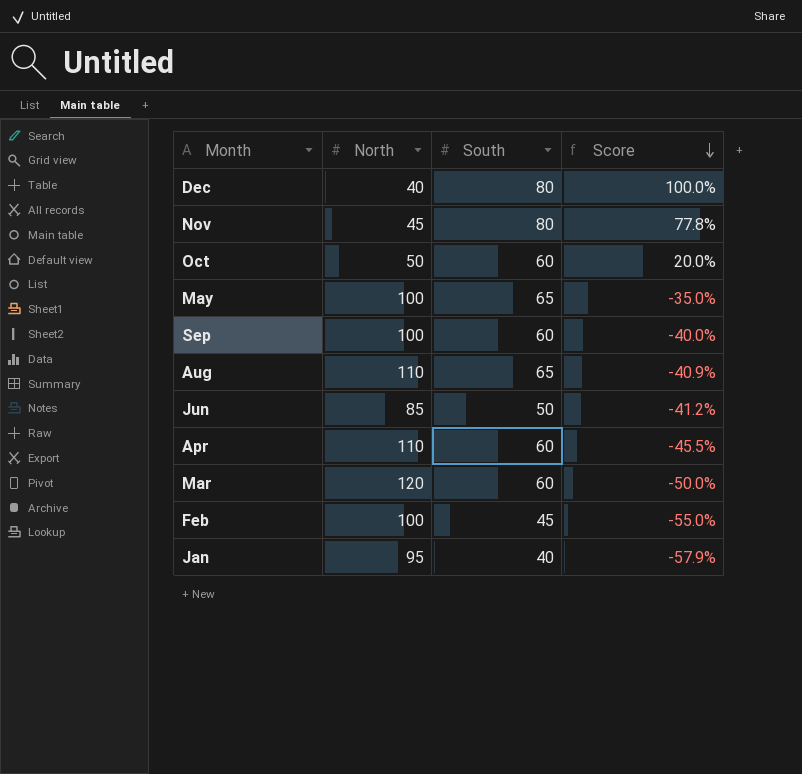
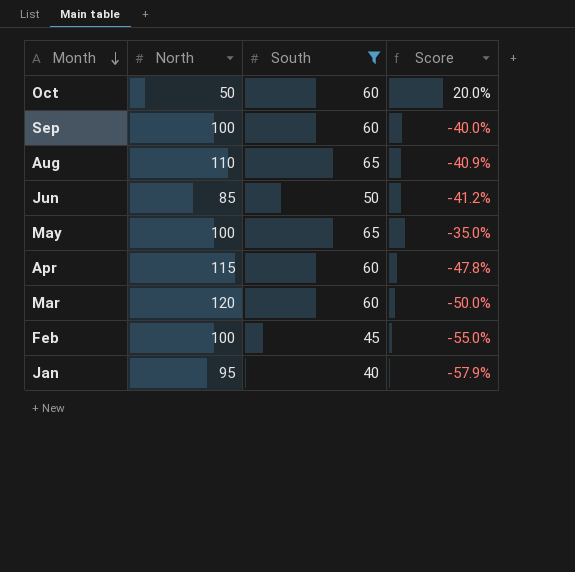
filter: none -> South != 80
row order: Score descending -> Month descending
Apr | North: 110 -> 115
Apr | Score: -45.5% -> -47.8%

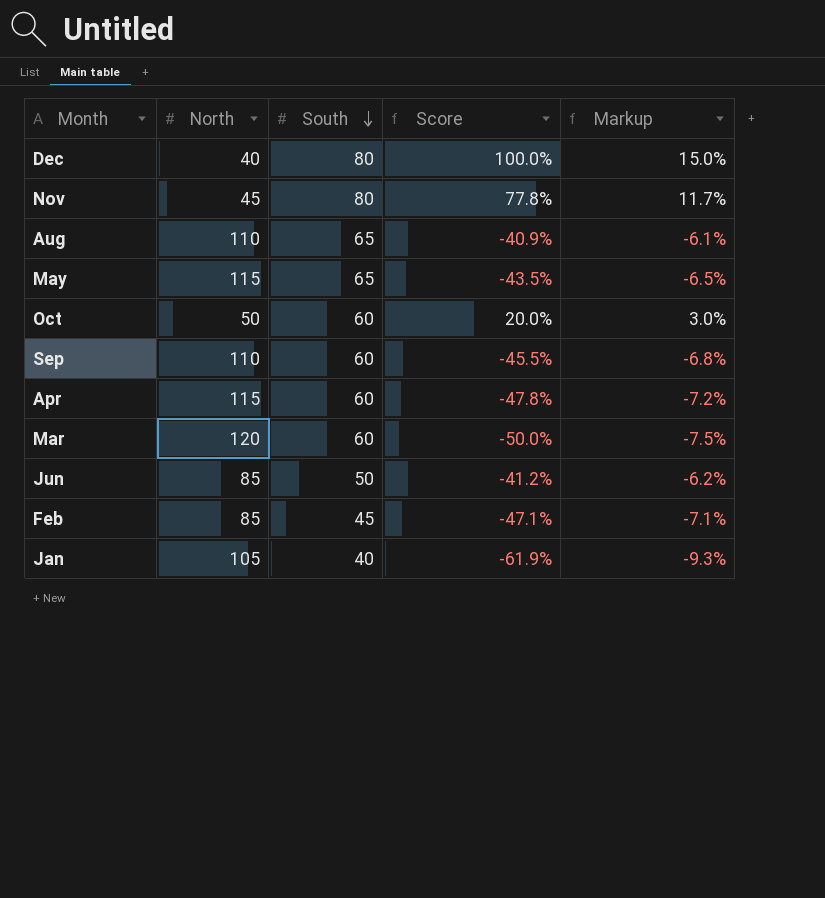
filter: South != 80 -> none
row order: Month descending -> South descending
column Markup | formula: none -> [Score] * 0.15
May | North: 100 -> 115
May | Score: -35.0% -> -43.5%
Sep | North: 100 -> 110
Sep | Score: -40.0% -> -45.5%
Feb | North: 100 -> 85
Feb | Score: -55.0% -> -47.1%
Jan | North: 95 -> 105
Jan | Score: -57.9% -> -61.9%

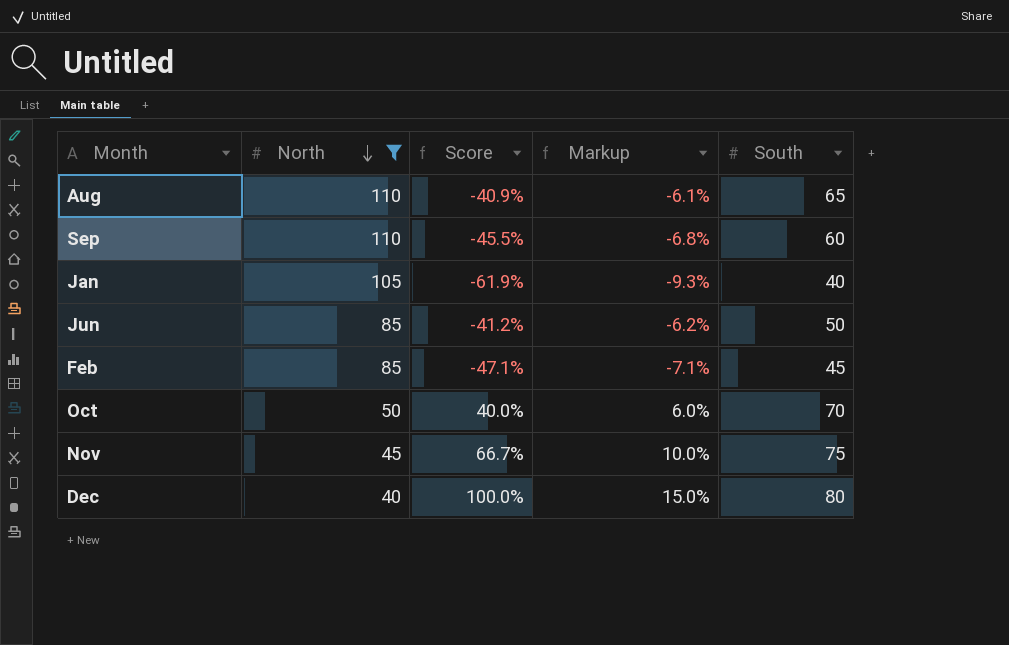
filter: none -> North <= 110
row order: South descending -> North descending
column South | position: 3 -> 5
Oct | Score: 20.0% -> 40.0%
Oct | Markup: 3.0% -> 6.0%
Oct | South: 60 -> 70
Nov | Score: 77.8% -> 66.7%
Nov | Markup: 11.7% -> 10.0%
Nov | South: 80 -> 75

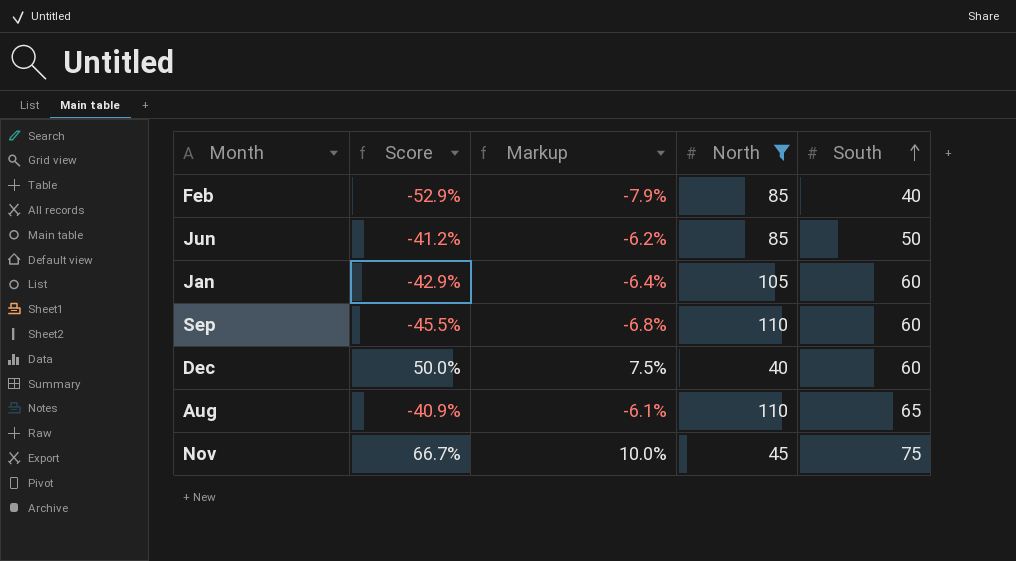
row order: North descending -> South ascending
column North | position: 2 -> 4
row Oct: 50 | 40.0% | 6.0% | 70 -> none
Feb | Score: -47.1% -> -52.9%
Feb | Markup: -7.1% -> -7.9%
Feb | South: 45 -> 40
Jan | Score: -61.9% -> -42.9%
Jan | Markup: -9.3% -> -6.4%
Jan | South: 40 -> 60
Dec | Score: 100.0% -> 50.0%
Dec | Markup: 15.0% -> 7.5%
Dec | South: 80 -> 60

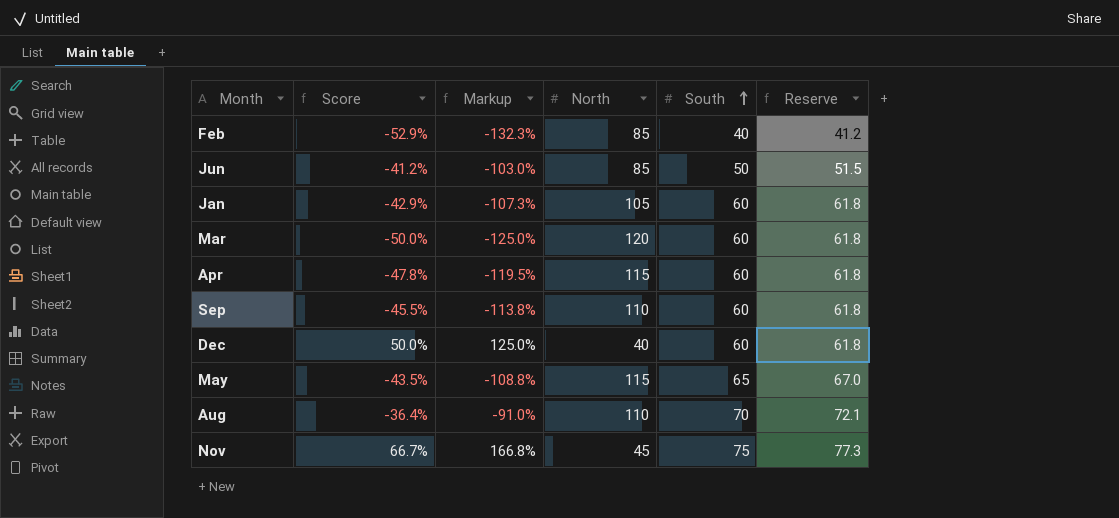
filter: North <= 110 -> none
column Markup | formula: [Score] * 0.15 -> [Score] * 2.5
column Reserve | formula: none -> [South] * 1.03
Aug | Score: -40.9% -> -36.4%
Aug | South: 65 -> 70

